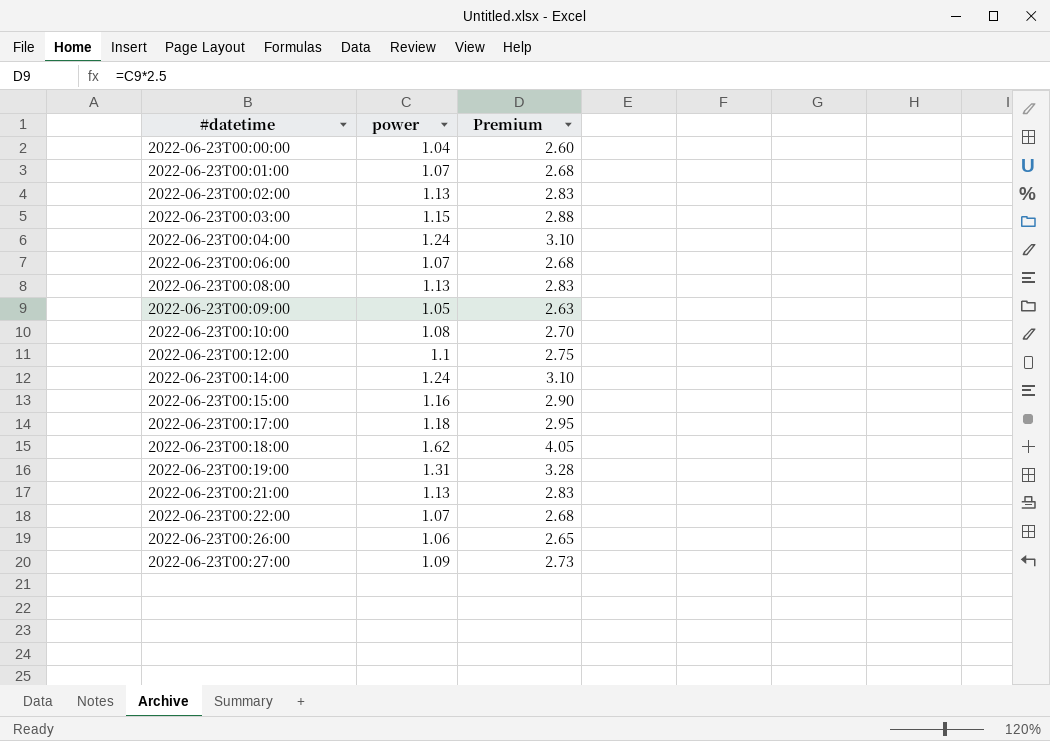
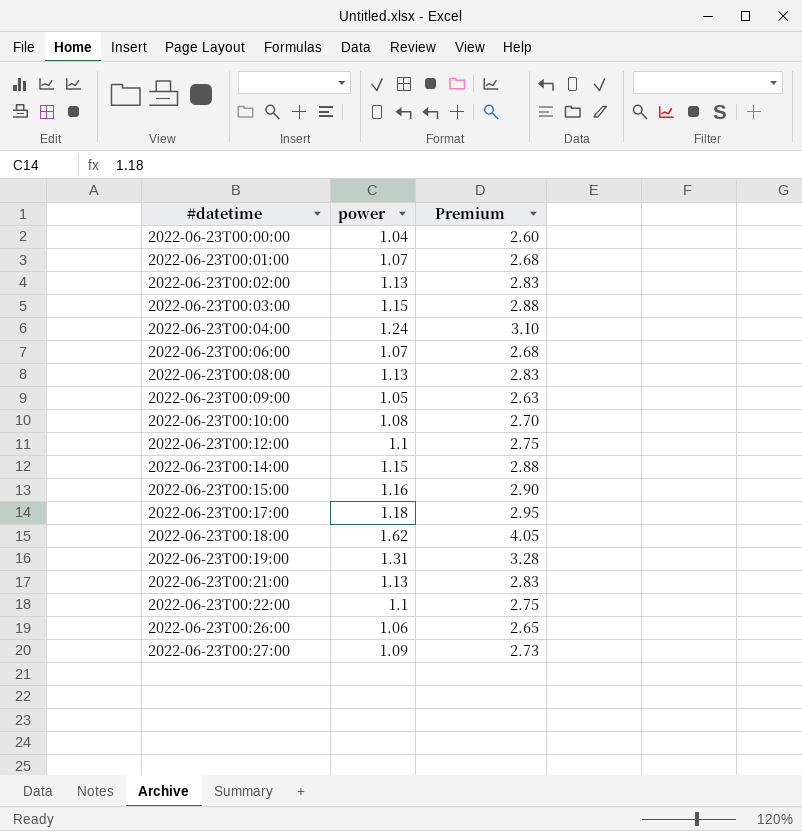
2022-06-23T00:14:00 | power: 1.24 -> 1.15
2022-06-23T00:14:00 | Premium: 3.10 -> 2.88
2022-06-23T00:22:00 | power: 1.07 -> 1.1
2022-06-23T00:22:00 | Premium: 2.68 -> 2.75

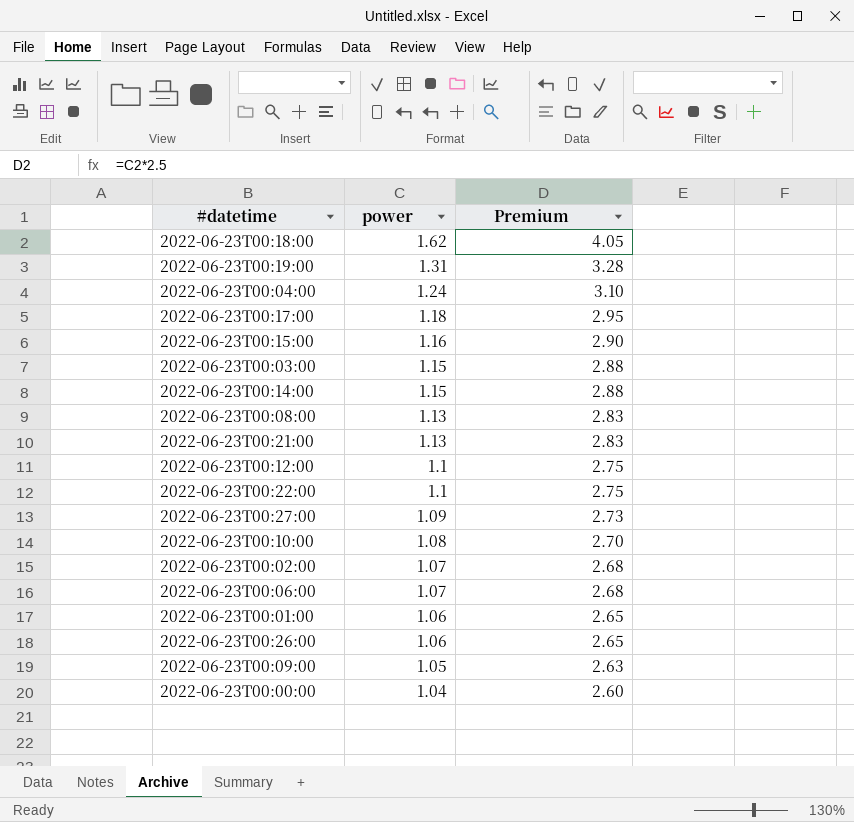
row order: #datetime ascending -> power descending
2022-06-23T00:02:00 | power: 1.13 -> 1.07
2022-06-23T00:02:00 | Premium: 2.83 -> 2.68
2022-06-23T00:01:00 | power: 1.07 -> 1.06
2022-06-23T00:01:00 | Premium: 2.68 -> 2.65

